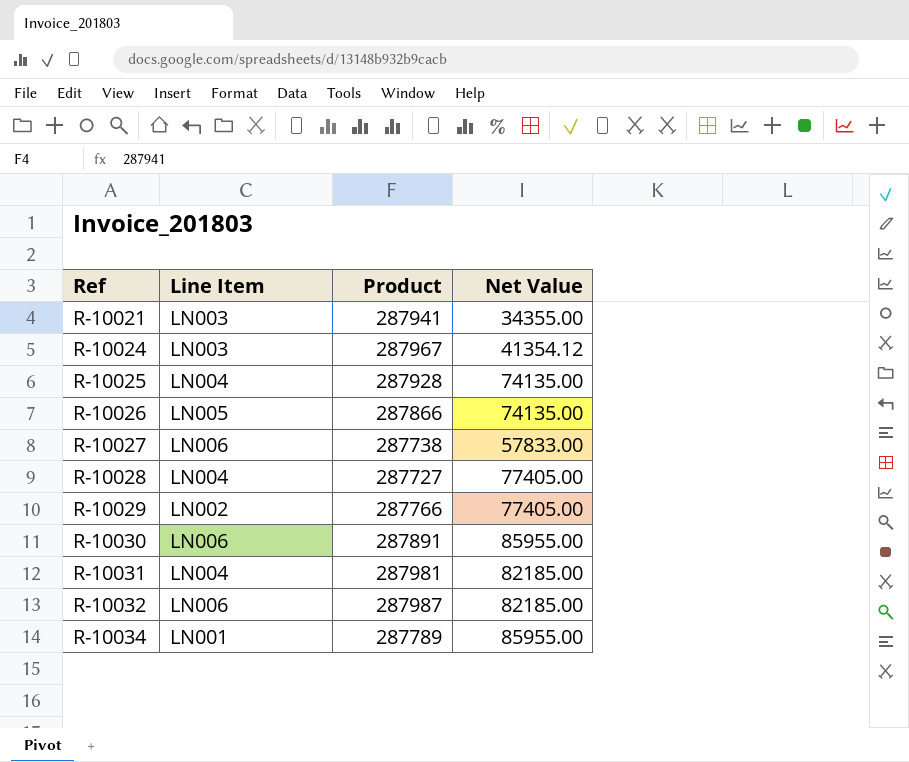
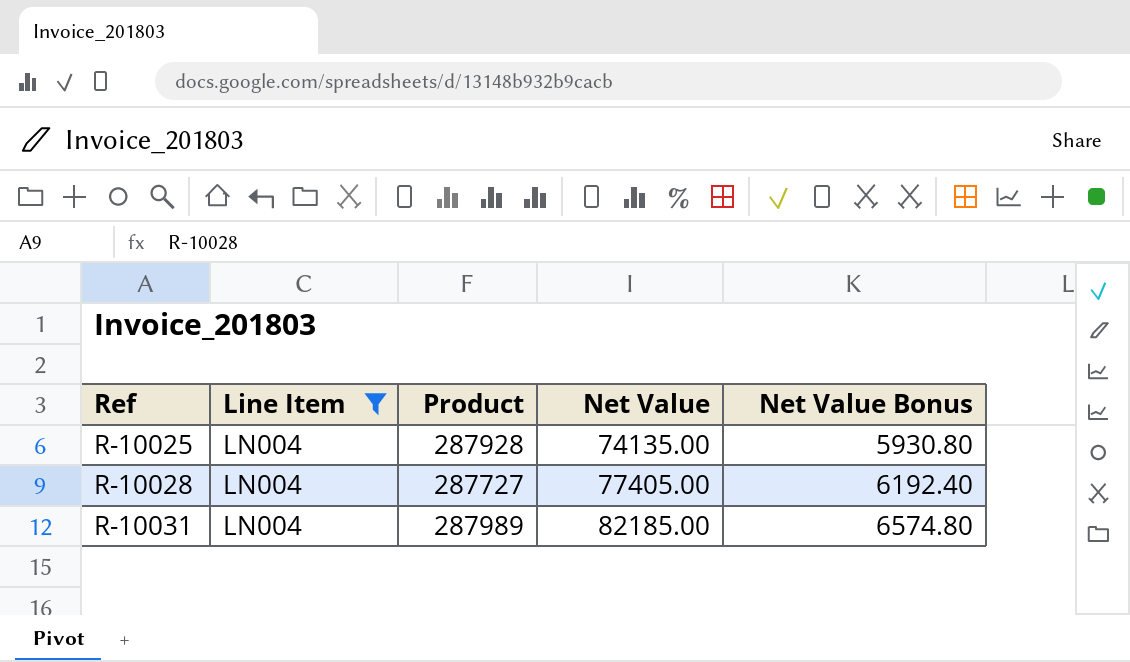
filter: none -> Line Item = LN004
column Net Value Bonus | formula: none -> [Net Value] * 0.08
R-10031 | Product: 287981 -> 287989

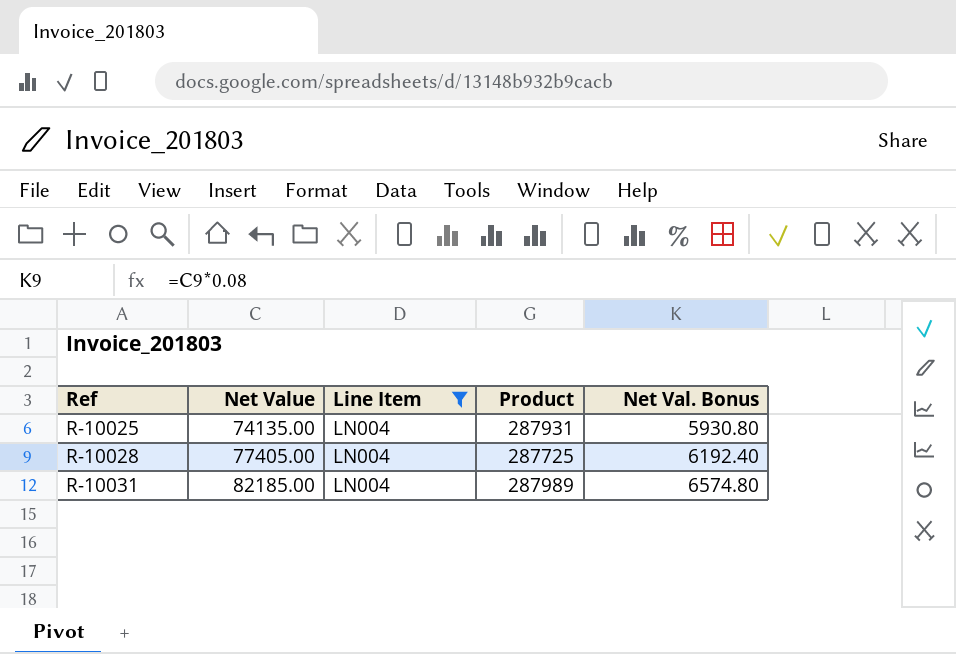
column Net Value | position: 4 -> 2
column name: Net Value Bonus -> Net Val. Bonus
R-10025 | Product: 287928 -> 287931
R-10028 | Product: 287727 -> 287725

